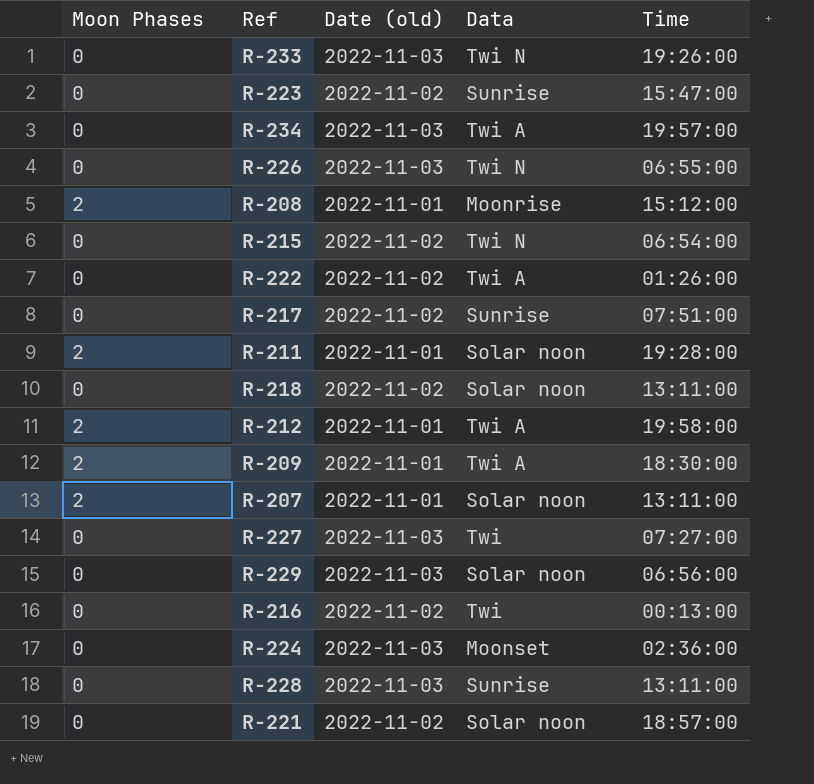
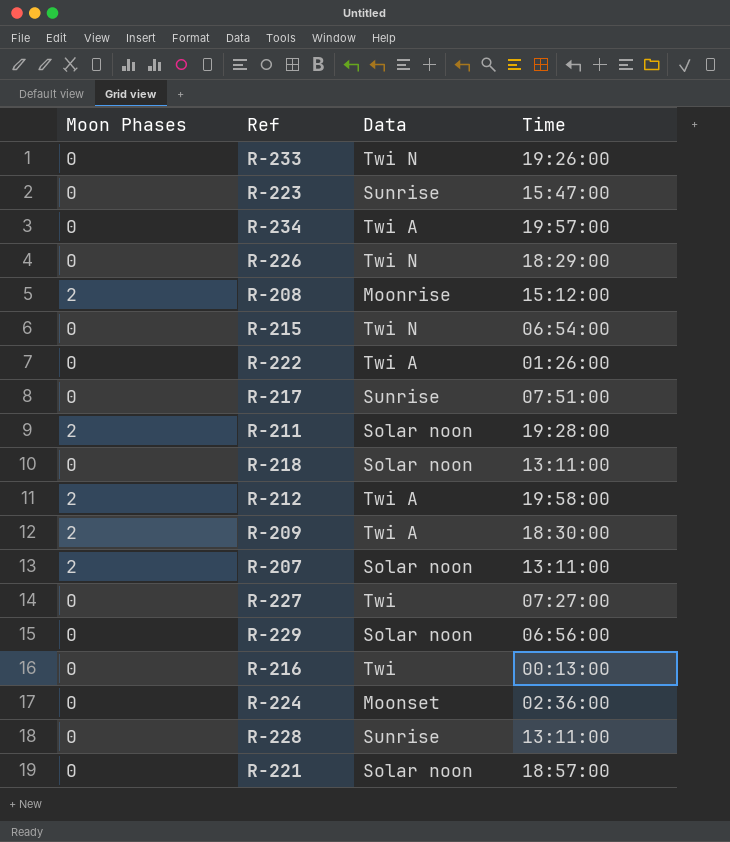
column Date (old) | position: 3 -> none
R-226 | Time: 06:55:00 -> 18:29:00

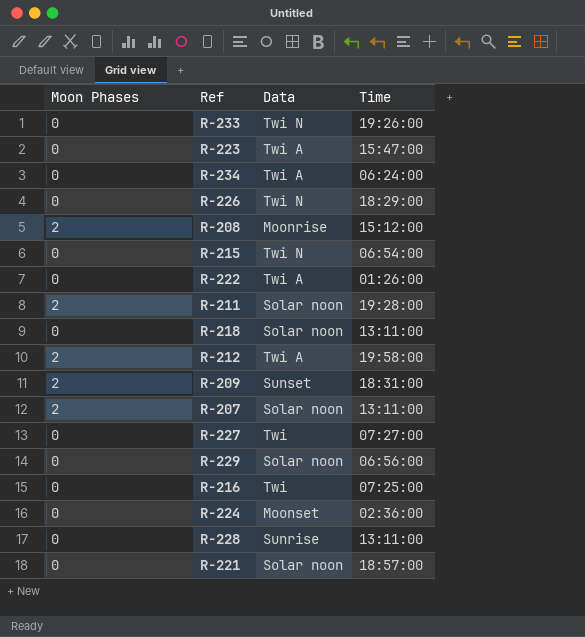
row R-217: 0 | Sunrise | 07:51:00 -> none
R-223 | Data: Sunrise -> Twi A
R-234 | Time: 19:57:00 -> 06:24:00
R-209 | Data: Twi A -> Sunset
R-209 | Time: 18:30:00 -> 18:31:00
R-216 | Time: 00:13:00 -> 07:25:00

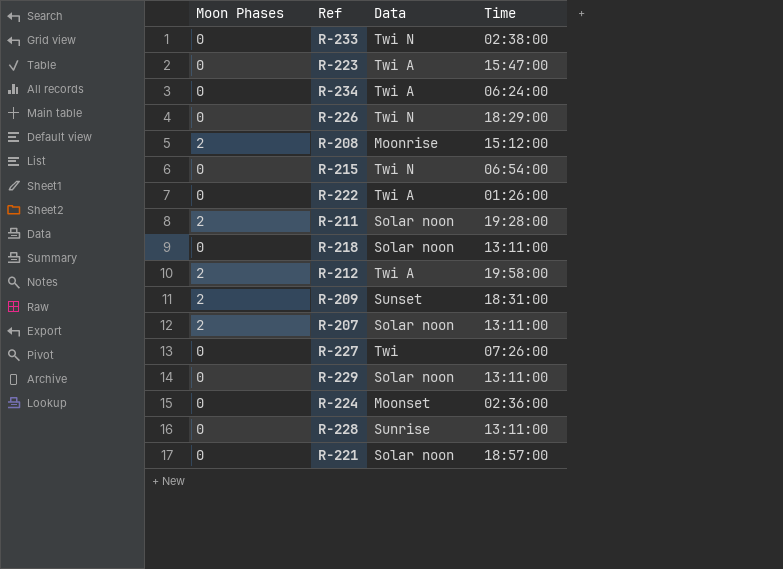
row R-216: 0 | Twi | 07:25:00 -> none
R-233 | Time: 19:26:00 -> 02:38:00
R-227 | Time: 07:27:00 -> 07:26:00
R-229 | Time: 06:56:00 -> 13:11:00

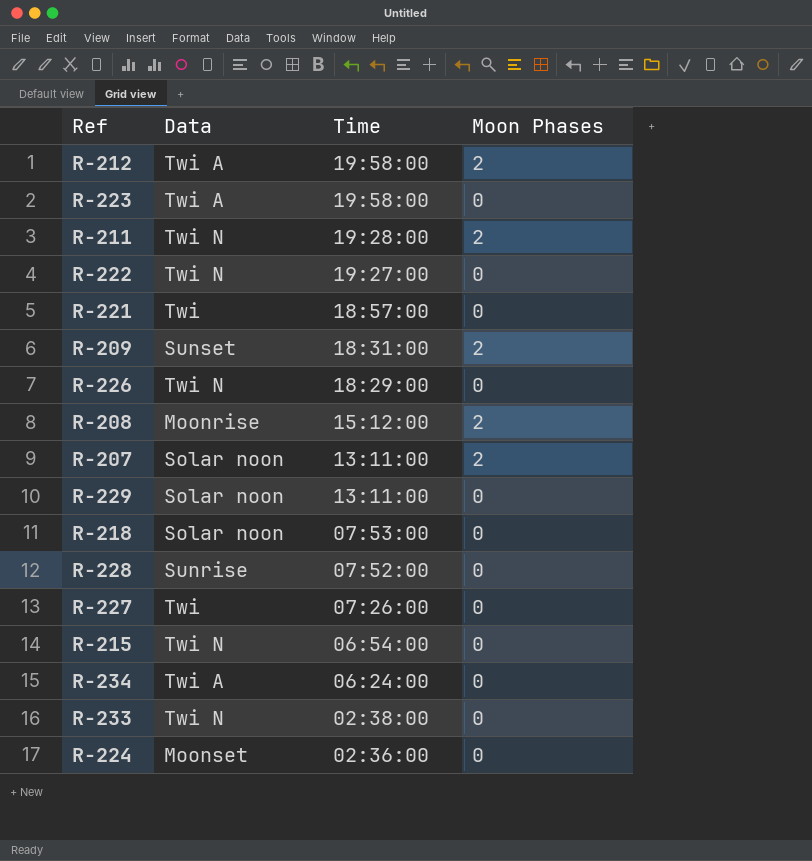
row order: none -> Time descending
column Moon Phases | position: 1 -> 4
R-223 | Time: 15:47:00 -> 19:58:00
R-211 | Data: Solar noon -> Twi N
R-222 | Data: Twi A -> Twi N
R-222 | Time: 01:26:00 -> 19:27:00
R-221 | Data: Solar noon -> Twi
R-218 | Time: 13:11:00 -> 07:53:00
R-228 | Time: 13:11:00 -> 07:52:00

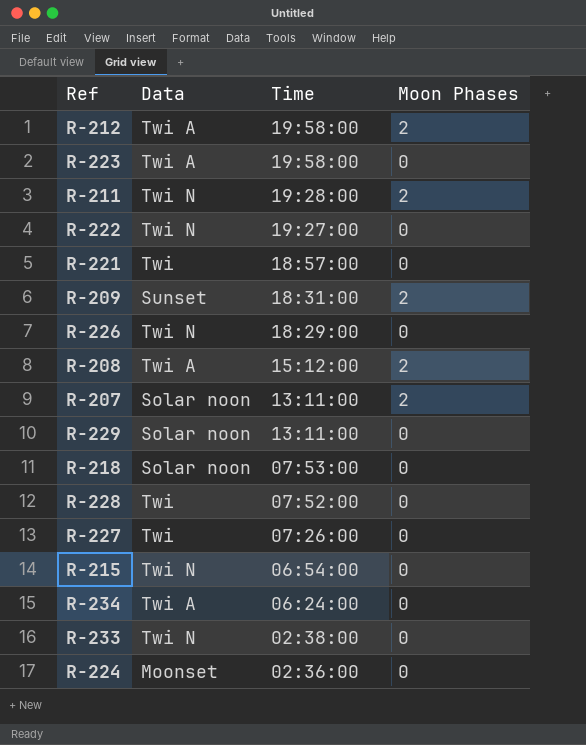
R-208 | Data: Moonrise -> Twi A
R-228 | Data: Sunrise -> Twi

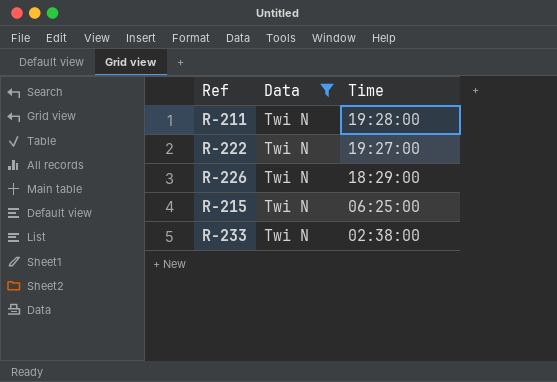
filter: none -> Data = Twi N
column Moon Phases | position: 4 -> none
R-215 | Time: 06:54:00 -> 06:25:00

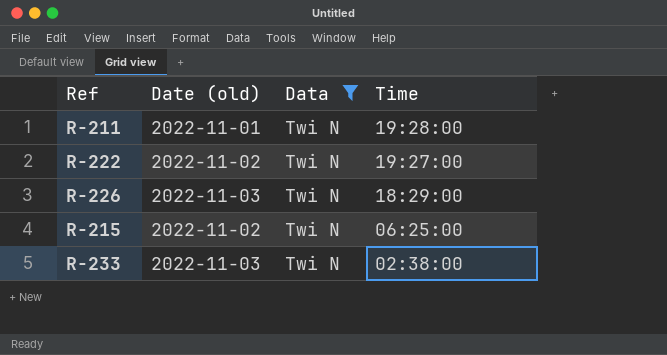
column Date (old) | position: none -> 2

